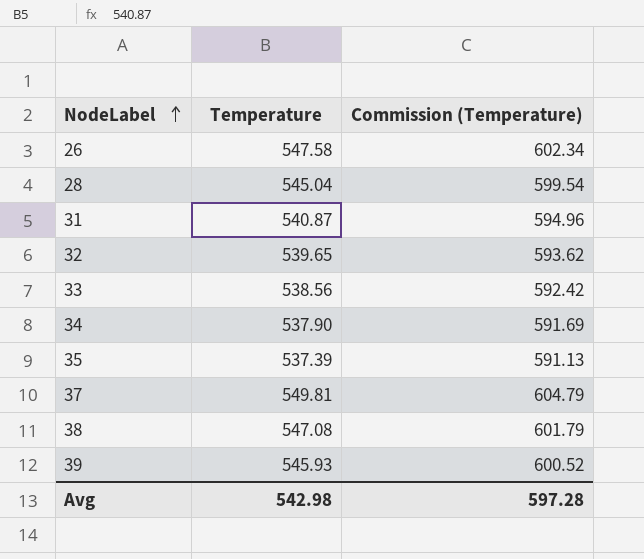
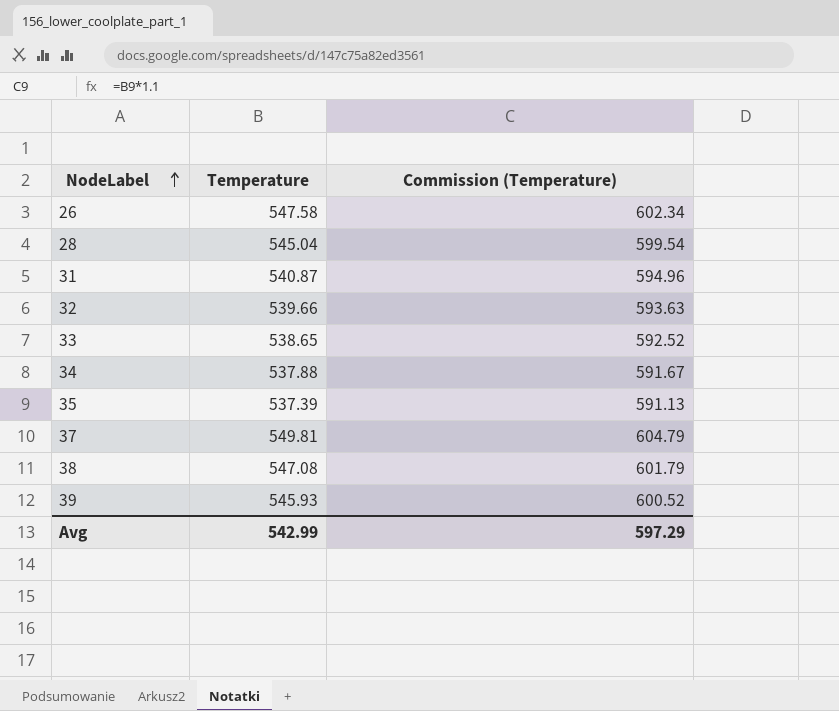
32 | Temperature: 539.65 -> 539.66
32 | Commission (Temperature): 593.62 -> 593.63
33 | Temperature: 538.56 -> 538.65
33 | Commission (Temperature): 592.42 -> 592.52
34 | Temperature: 537.90 -> 537.88
34 | Commission (Temperature): 591.69 -> 591.67
Avg | Temperature: 542.98 -> 542.99
Avg | Commission (Temperature): 597.28 -> 597.29

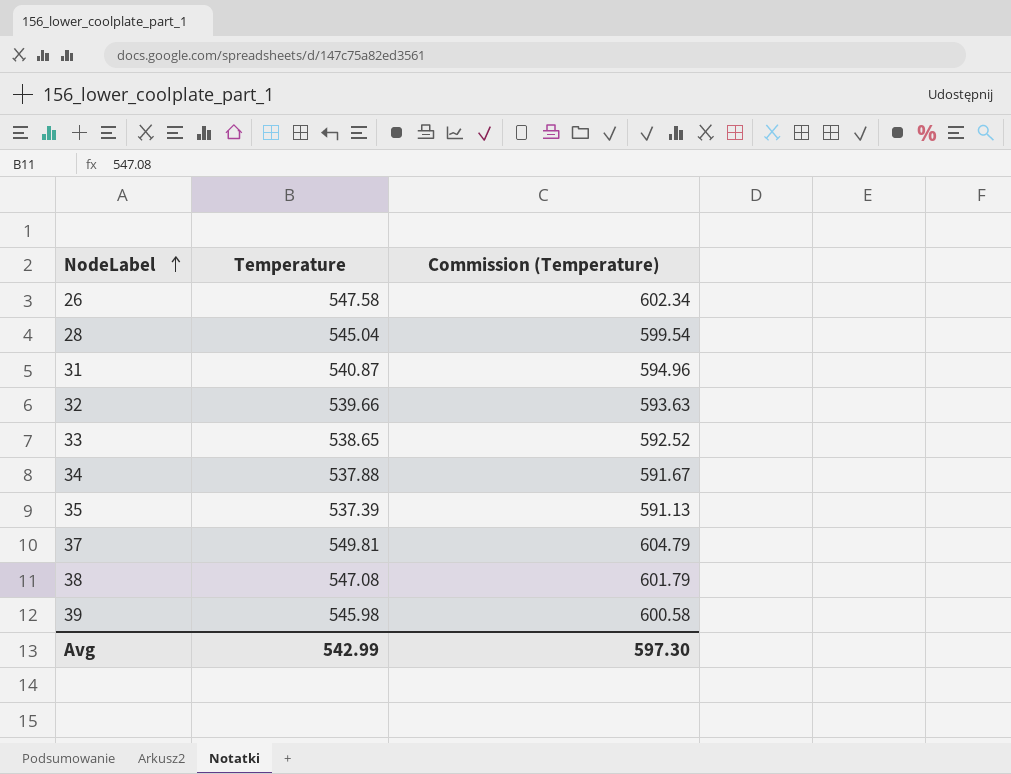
39 | Temperature: 545.93 -> 545.98
39 | Commission (Temperature): 600.52 -> 600.58
Avg | Commission (Temperature): 597.29 -> 597.30

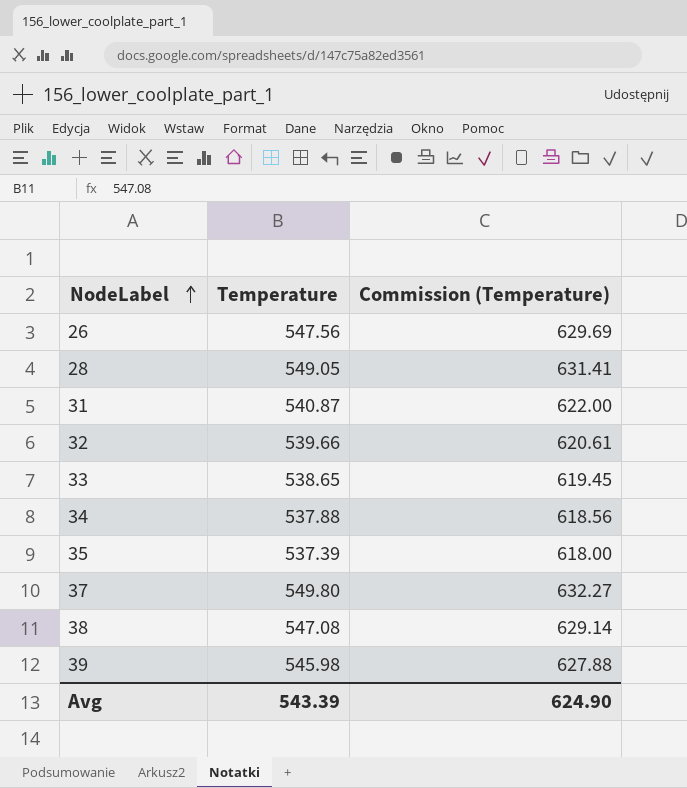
column Commission (Temperature) | formula: [Temperature] * 1.1 -> [Temperature] * 1.15
26 | Temperature: 547.58 -> 547.56
28 | Temperature: 545.04 -> 549.05
37 | Temperature: 549.81 -> 549.80
Avg | Temperature: 542.99 -> 543.39
Avg | Commission (Temperature): 597.30 -> 624.90

